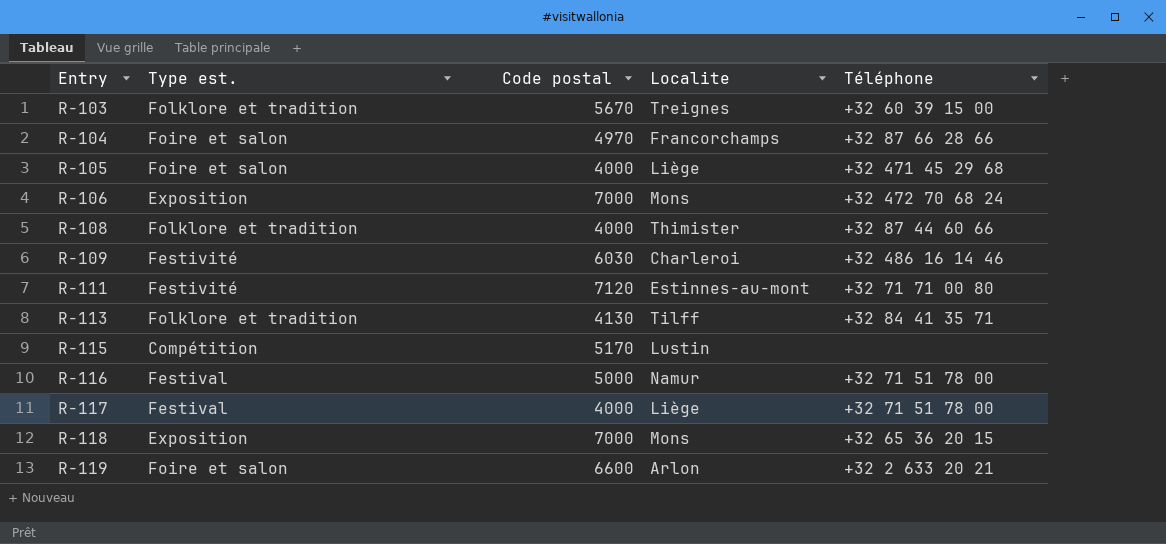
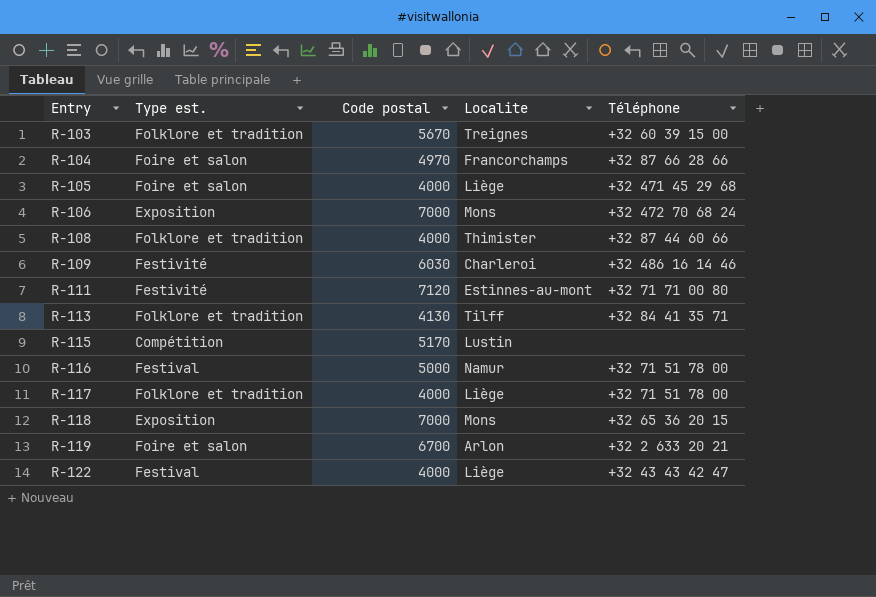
R-117 | Type est.: Festival -> Folklore et tradition
R-119 | Code postal: 6600 -> 6700
row R-122: none -> Festival | 4000 | Liège | +32 43 43 42 47

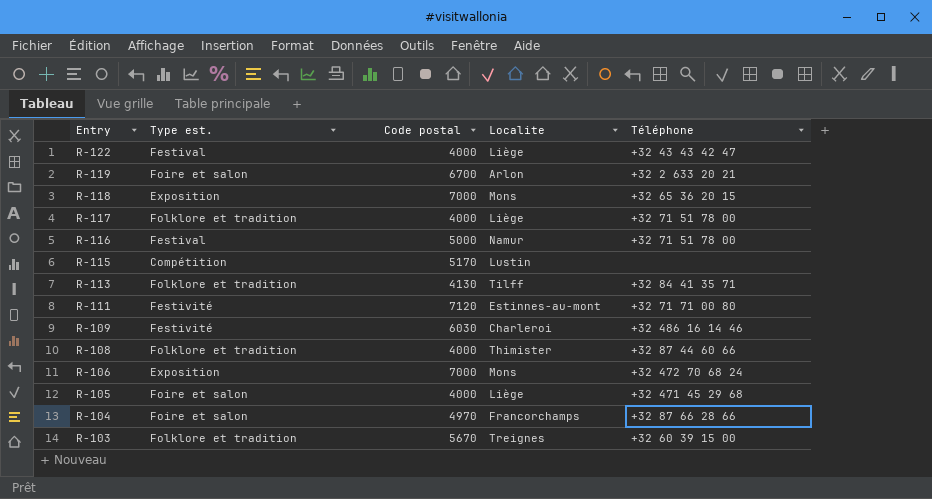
row order: Entry ascending -> Entry descending

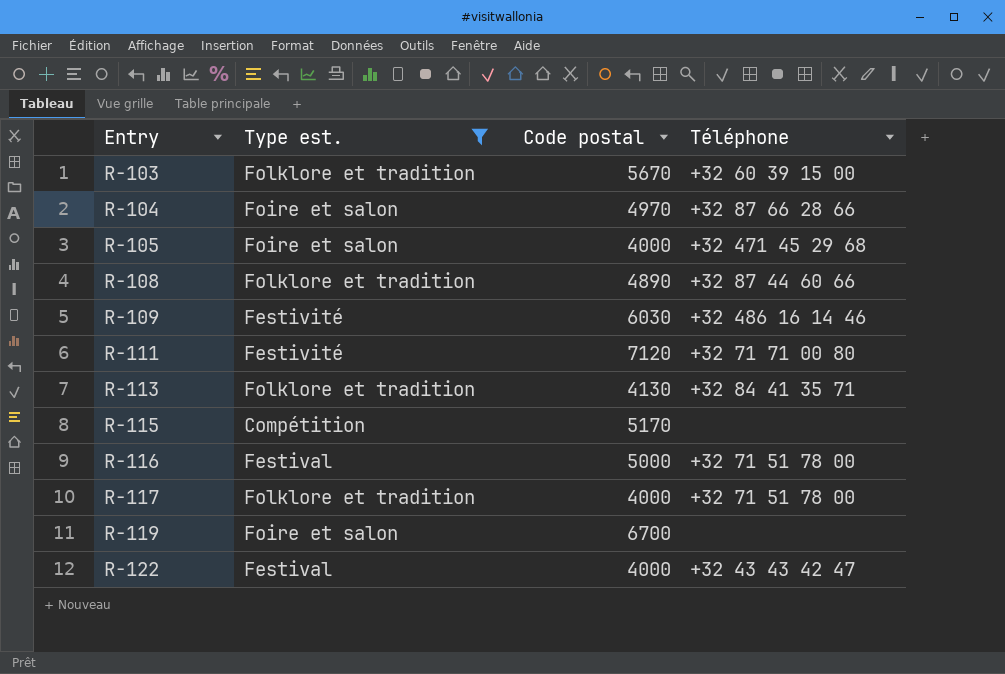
filter: none -> Type est. != Exposition
row order: Entry descending -> Entry ascending
column Localite | position: 4 -> none
R-108 | Code postal: 4000 -> 4890
R-119 | Téléphone: +32 2 633 20 21 -> none

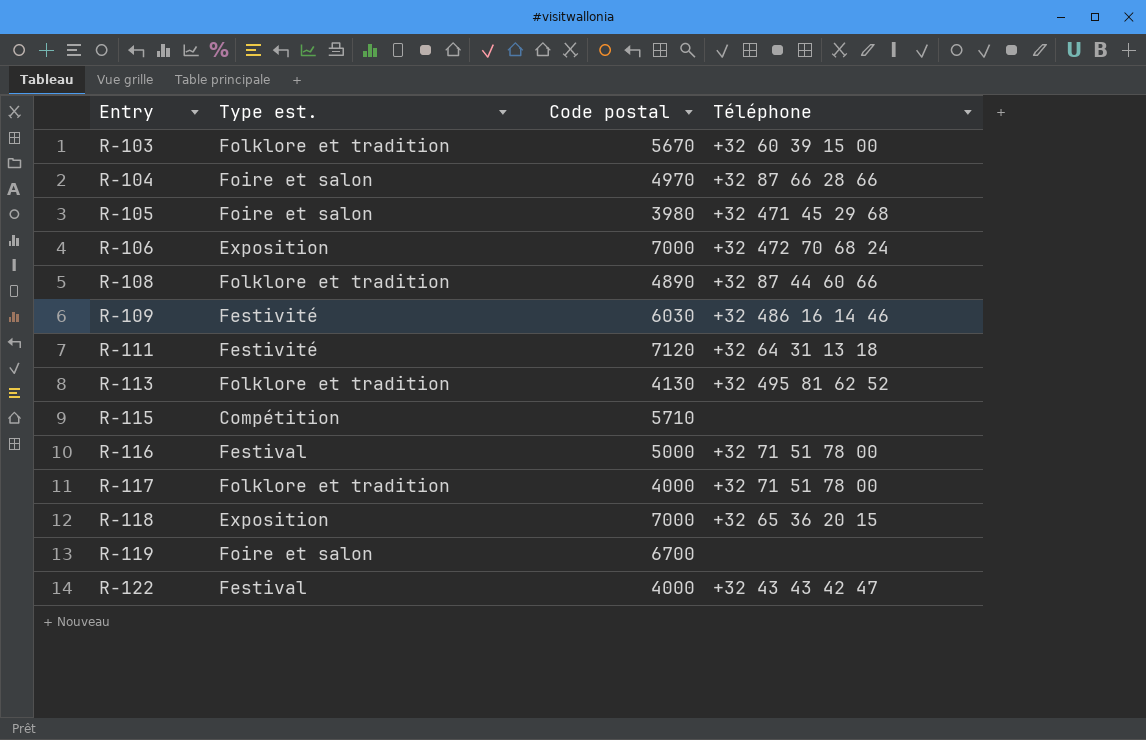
filter: Type est. != Exposition -> none
R-105 | Code postal: 4000 -> 3980
R-111 | Téléphone: +32 71 71 00 80 -> +32 64 31 13 18
R-113 | Téléphone: +32 84 41 35 71 -> +32 495 81 62 52
R-115 | Code postal: 5170 -> 5710

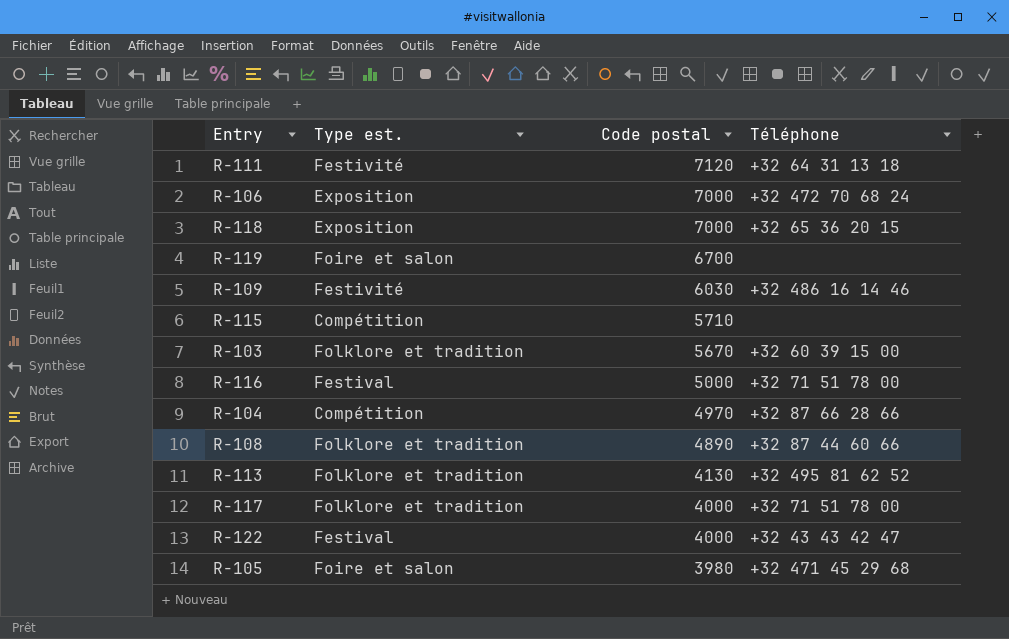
row order: Entry ascending -> Code postal descending
R-104 | Type est.: Foire et salon -> Compétition

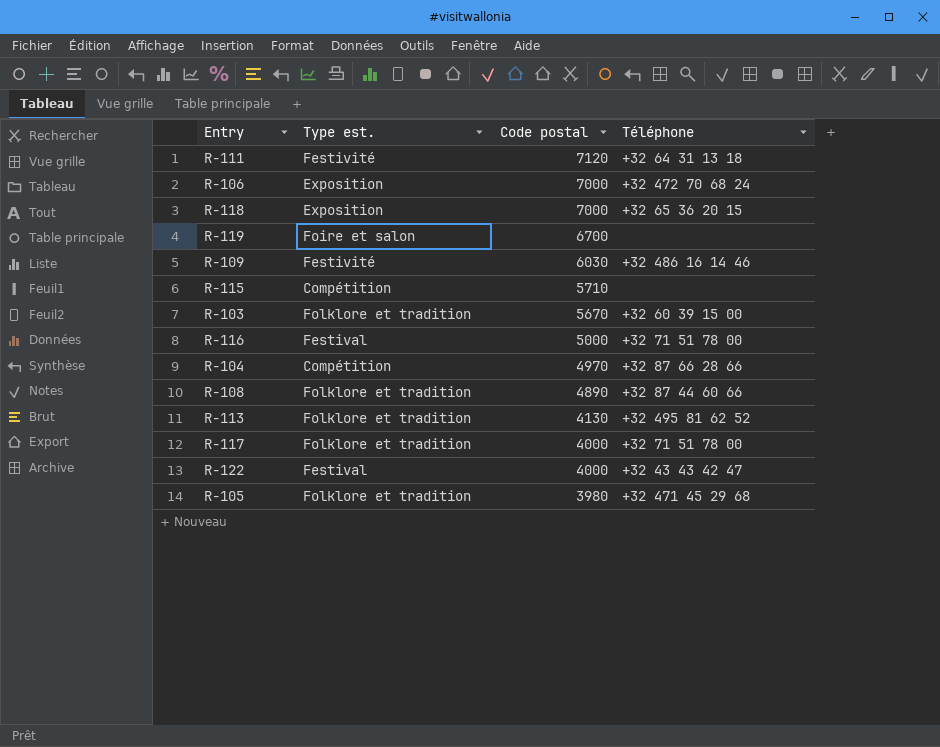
R-105 | Type est.: Foire et salon -> Folklore et tradition

